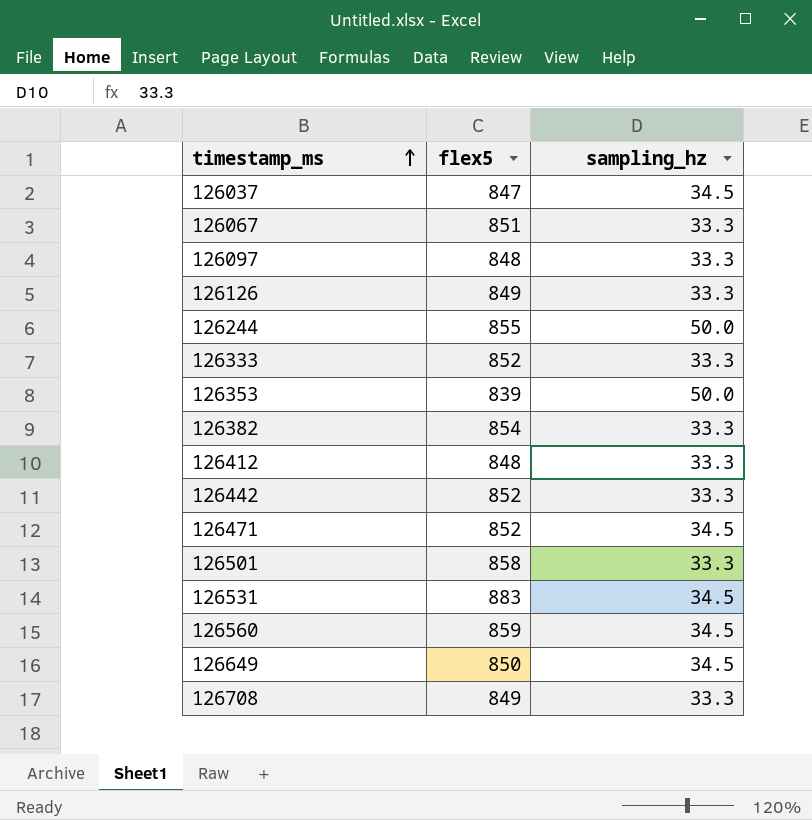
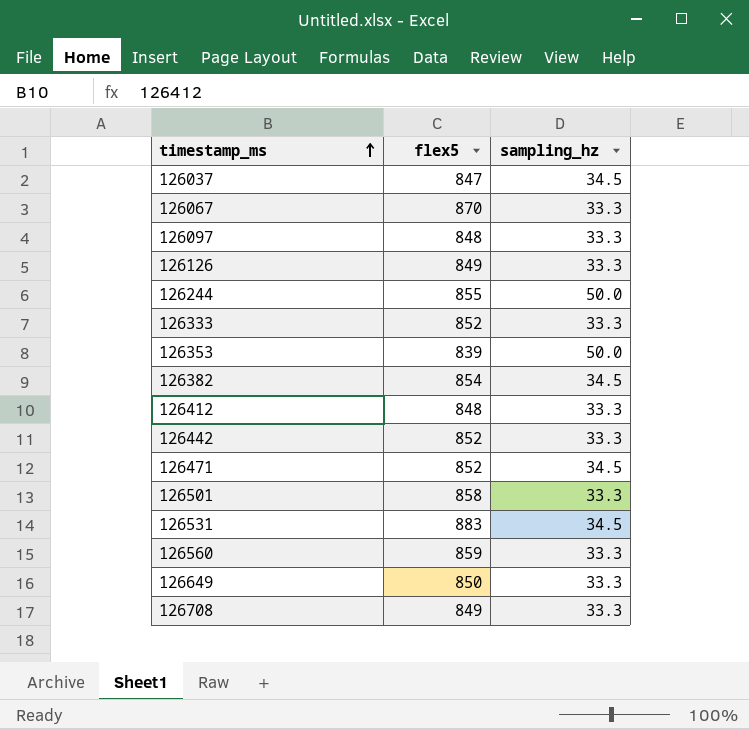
126067 | flex5: 851 -> 870
126382 | sampling_hz: 33.3 -> 34.5
126560 | sampling_hz: 34.5 -> 33.3
126649 | sampling_hz: 34.5 -> 33.3

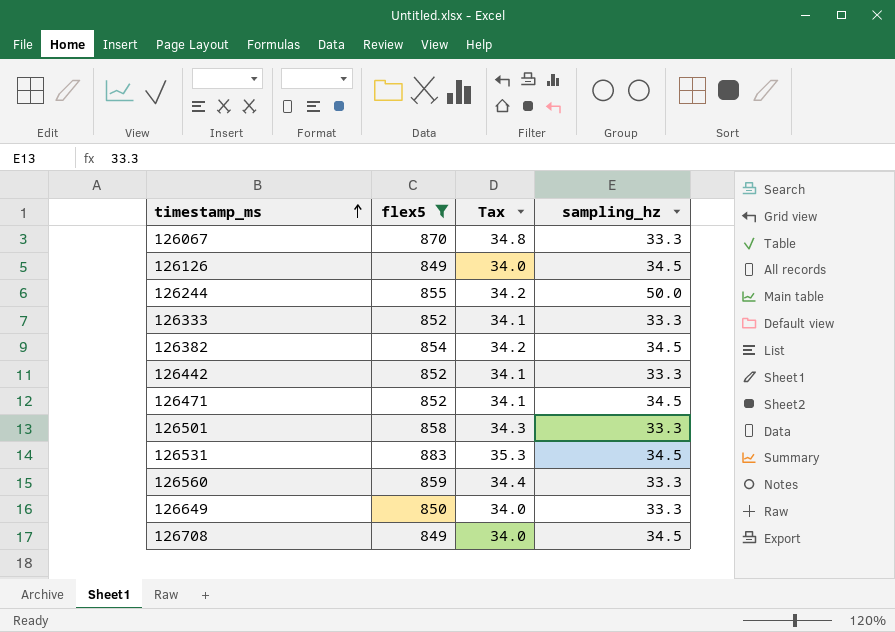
filter: none -> flex5 >= 849
column Tax | formula: none -> [flex5] * 0.04
126126 | sampling_hz: 33.3 -> 34.5
126708 | sampling_hz: 33.3 -> 34.5

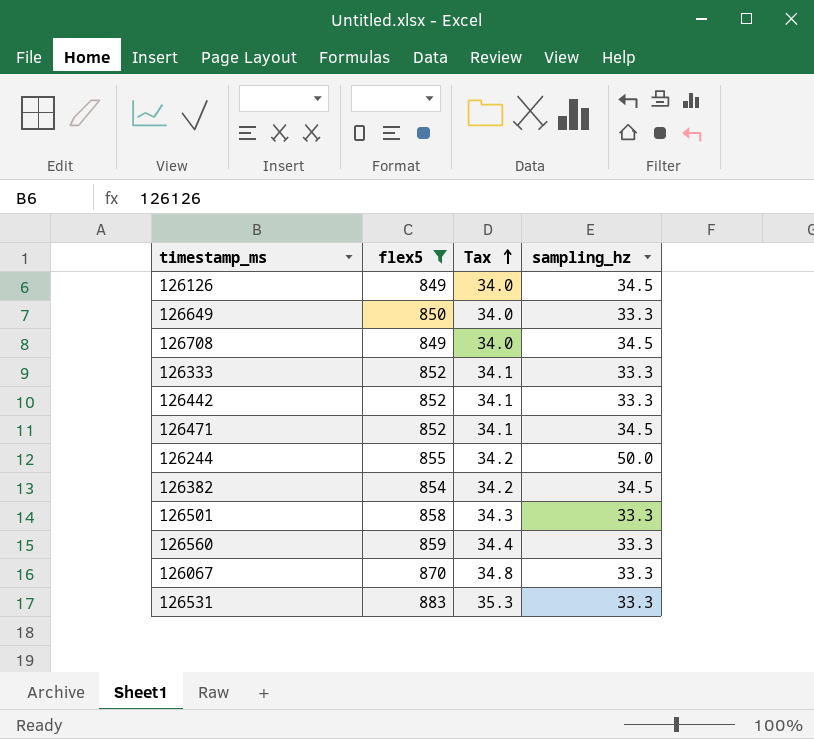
row order: timestamp_ms ascending -> Tax ascending
126531 | sampling_hz: 34.5 -> 33.3

